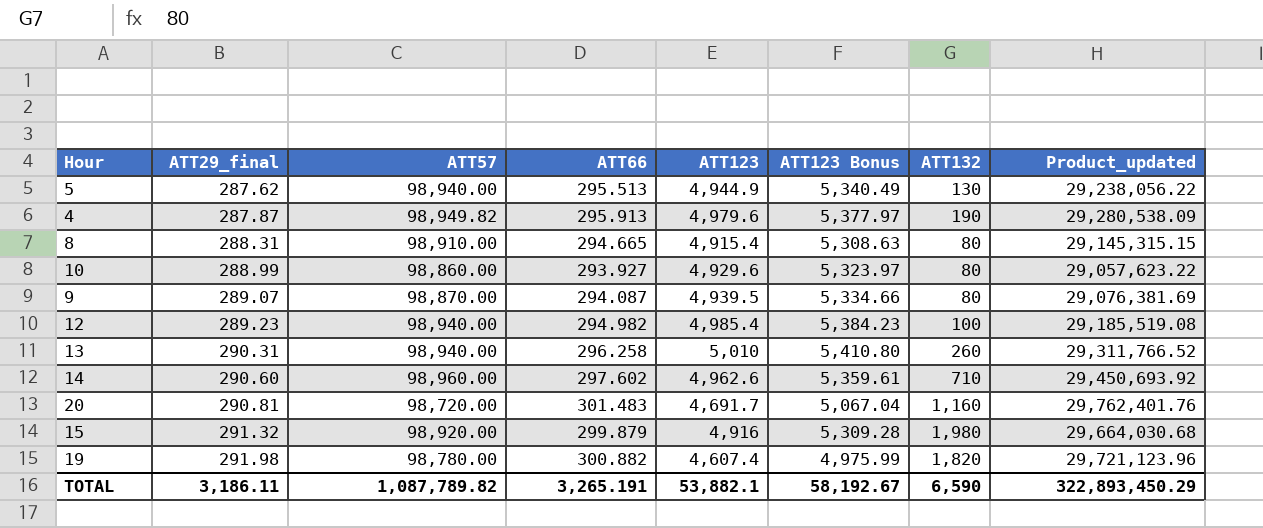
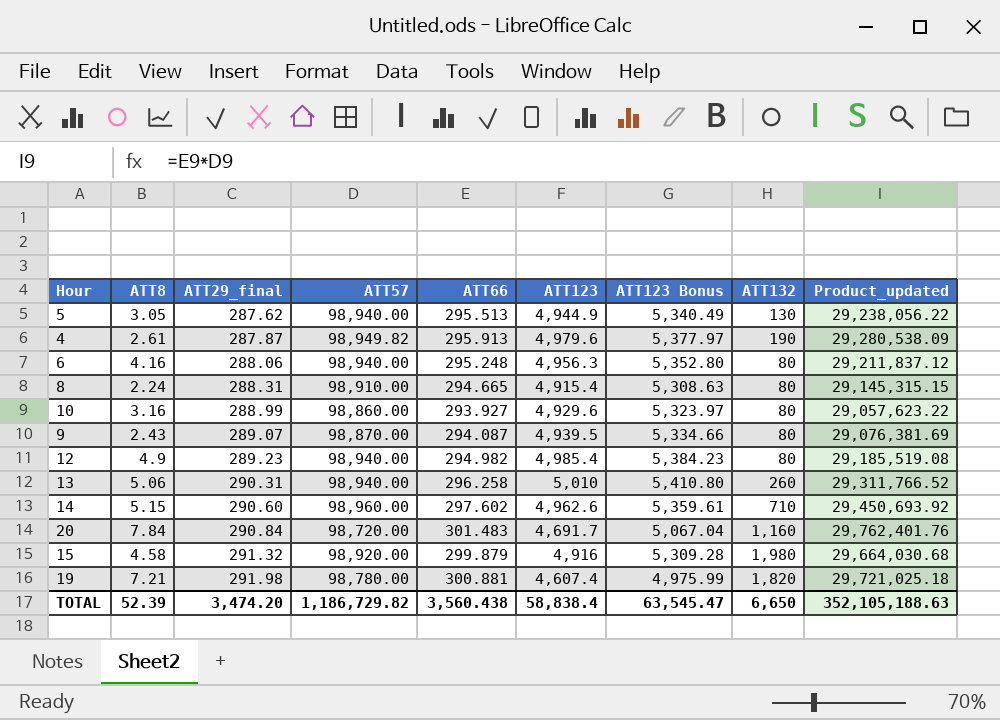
column ATT8 | position: none -> 2
row 6: none -> 4.16 | 288.06 | 98,940.00 | 295.248 | 4,956.3 | 5,352.80 | 80 | 29,211,837.12
12 | ATT132: 100 -> 80
20 | ATT29_final: 290.81 -> 290.84
19 | ATT66: 300.882 -> 300.881
19 | Product_updated: 29,721,123.96 -> 29,721,025.18
TOTAL | ATT29_final: 3,186.11 -> 3,474.20
TOTAL | ATT57: 1,087,789.82 -> 1,186,729.82
TOTAL | ATT66: 3,265.191 -> 3,560.438
TOTAL | ATT123: 53,882.1 -> 58,838.4
TOTAL | ATT123 Bonus: 58,192.67 -> 63,545.47
TOTAL | ATT132: 6,590 -> 6,650
TOTAL | Product_updated: 322,893,450.29 -> 352,105,188.63

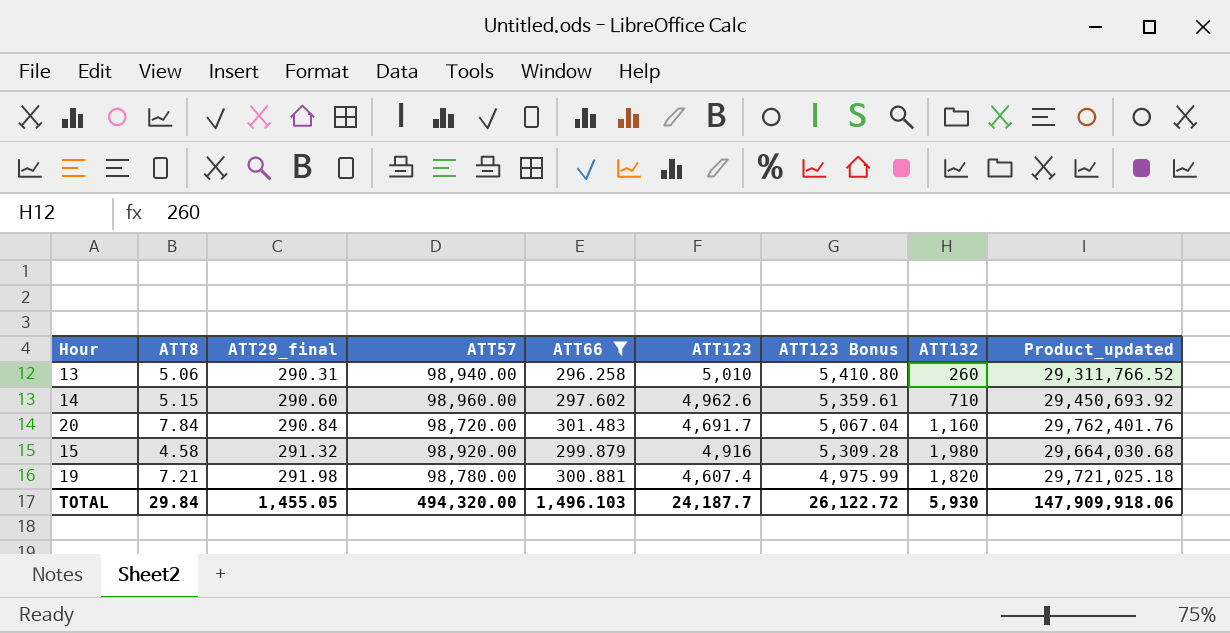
filter: none -> ATT66 >= 296.258
TOTAL | ATT8: 52.39 -> 29.84
TOTAL | ATT29_final: 3,474.20 -> 1,455.05
TOTAL | ATT57: 1,186,729.82 -> 494,320.00
TOTAL | ATT66: 3,560.438 -> 1,496.103
TOTAL | ATT123: 58,838.4 -> 24,187.7
TOTAL | ATT123 Bonus: 63,545.47 -> 26,122.72
TOTAL | ATT132: 6,650 -> 5,930
TOTAL | Product_updated: 352,105,188.63 -> 147,909,918.06

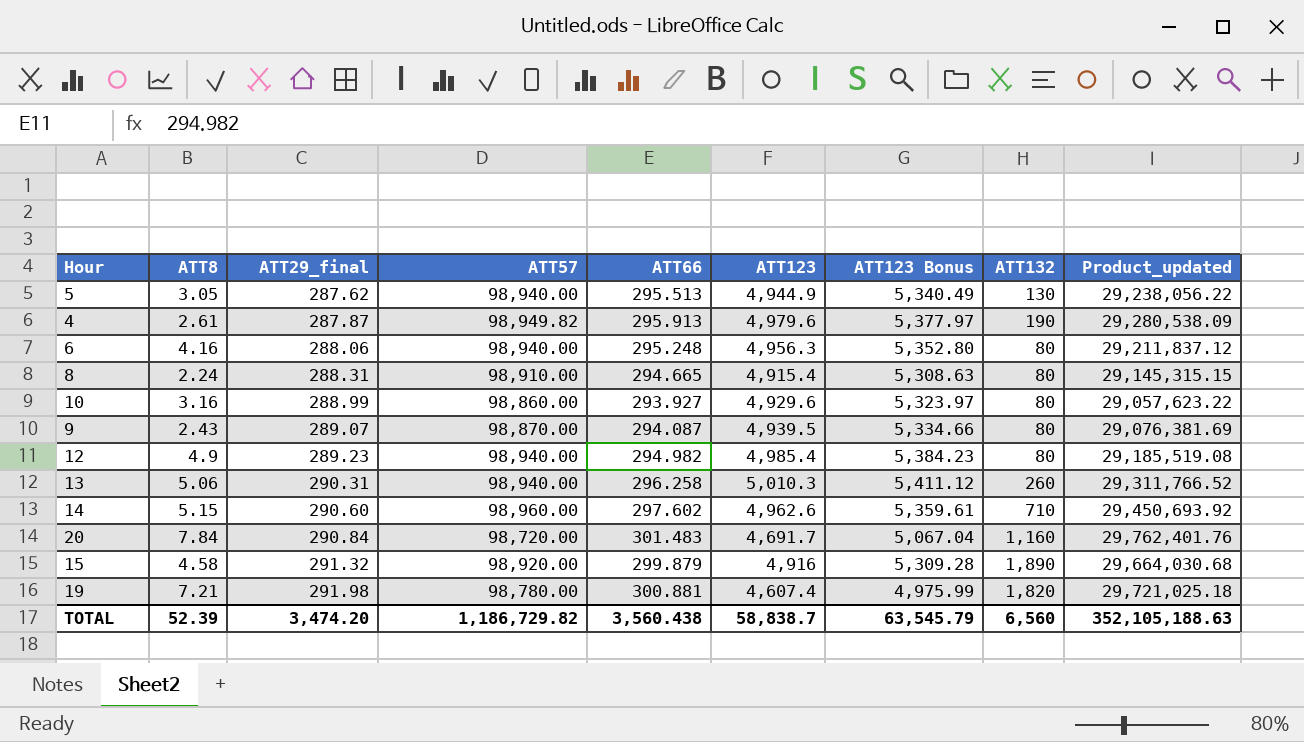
filter: ATT66 >= 296.258 -> none
13 | ATT123: 5,010 -> 5,010.3
13 | ATT123 Bonus: 5,410.80 -> 5,411.12
15 | ATT132: 1,980 -> 1,890
TOTAL | ATT8: 29.84 -> 52.39
TOTAL | ATT29_final: 1,455.05 -> 3,474.20
TOTAL | ATT57: 494,320.00 -> 1,186,729.82
TOTAL | ATT66: 1,496.103 -> 3,560.438
TOTAL | ATT123: 24,187.7 -> 58,838.7
TOTAL | ATT123 Bonus: 26,122.72 -> 63,545.79
TOTAL | ATT132: 5,930 -> 6,560
TOTAL | Product_updated: 147,909,918.06 -> 352,105,188.63

